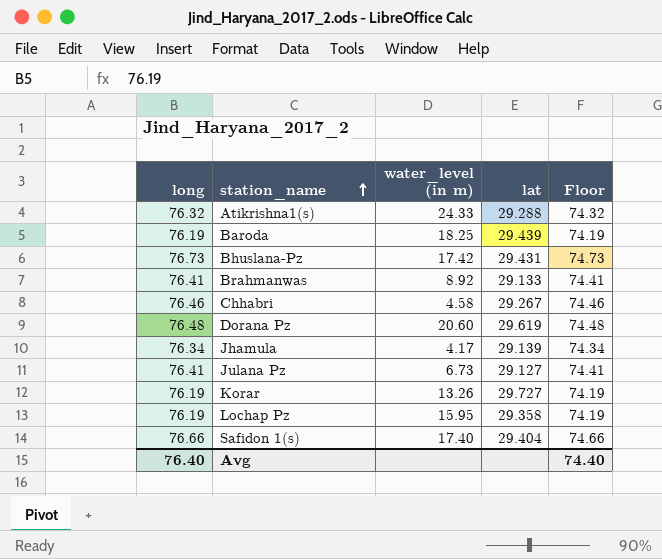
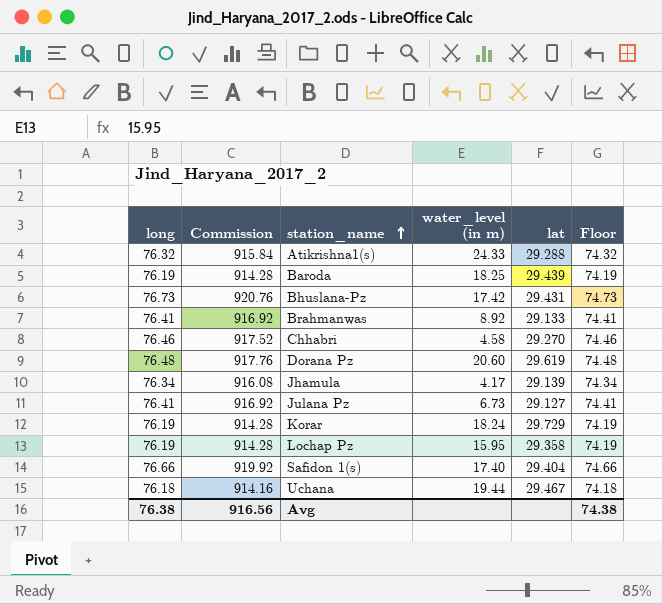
column Commission | formula: none -> [long] * 12
Chhabri | lat: 29.267 -> 29.270
Korar | water_level (in m): 13.26 -> 18.24
Korar | lat: 29.727 -> 29.729
row Uchana: none -> 76.18 | 914.16 | 19.44 | 29.467 | 74.18
Avg | long: 76.40 -> 76.38
Avg | Floor: 74.40 -> 74.38

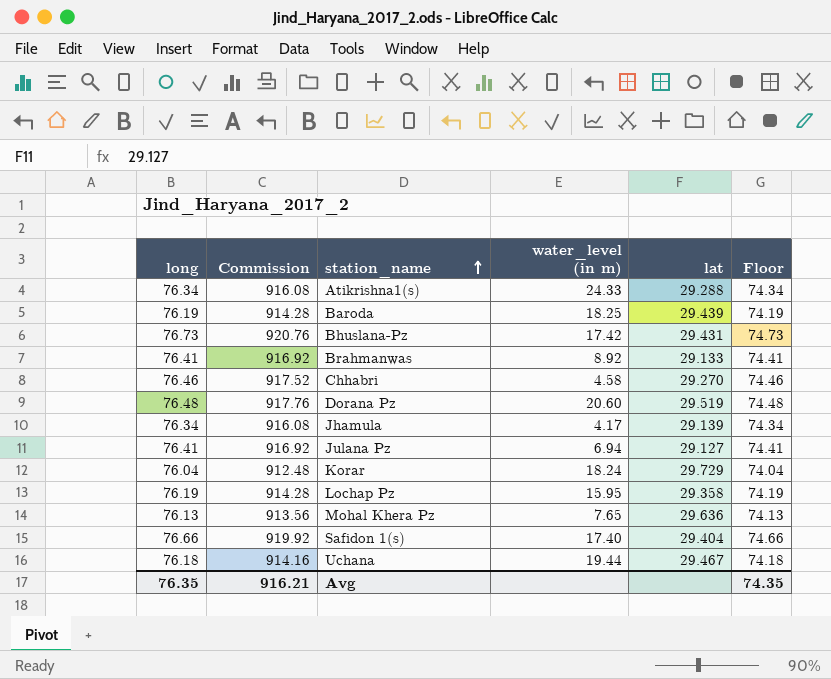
Atikrishna1(s) | long: 76.32 -> 76.34
Atikrishna1(s) | Commission: 915.84 -> 916.08
Atikrishna1(s) | Floor: 74.32 -> 74.34
Dorana Pz | lat: 29.619 -> 29.519
Julana Pz | water_level (in m): 6.73 -> 6.94
Korar | long: 76.19 -> 76.04
Korar | Commission: 914.28 -> 912.48
Korar | Floor: 74.19 -> 74.04
row Mohal Khera Pz: none -> 76.13 | 913.56 | 7.65 | 29.636 | 74.13
Avg | long: 76.38 -> 76.35
Avg | Commission: 916.56 -> 916.21
Avg | Floor: 74.38 -> 74.35

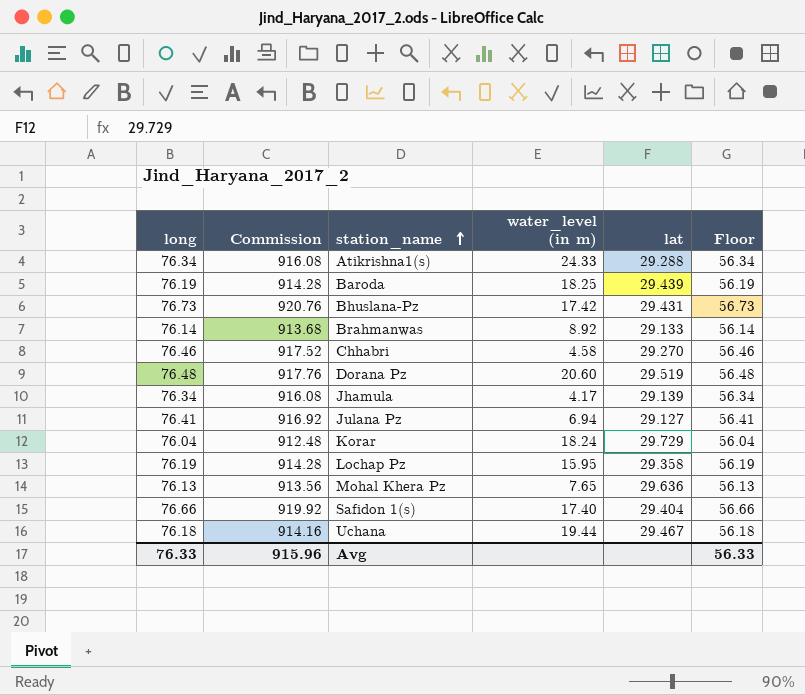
column Floor | formula: [long] - 2 -> [long] - 20
Brahmanwas | long: 76.41 -> 76.14
Brahmanwas | Commission: 916.92 -> 913.68
Avg | long: 76.35 -> 76.33
Avg | Commission: 916.21 -> 915.96
Avg | Floor: 74.35 -> 56.33

